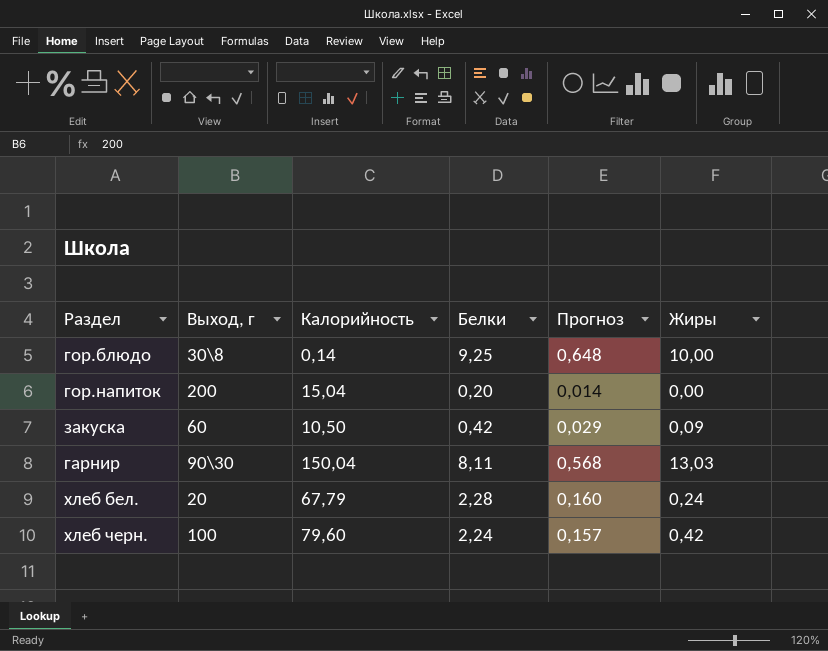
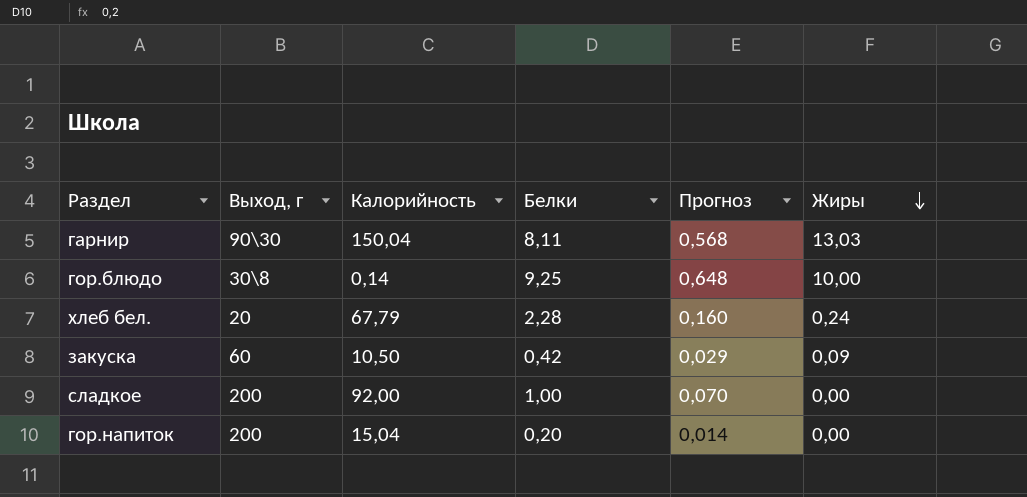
row order: none -> Жиры descending
row хлеб черн.: 100 | 79,60 | 2,24 | 0,157 | 0,42 -> none
row сладкое: none -> 200 | 92,00 | 1,00 | 0,070 | 0,00

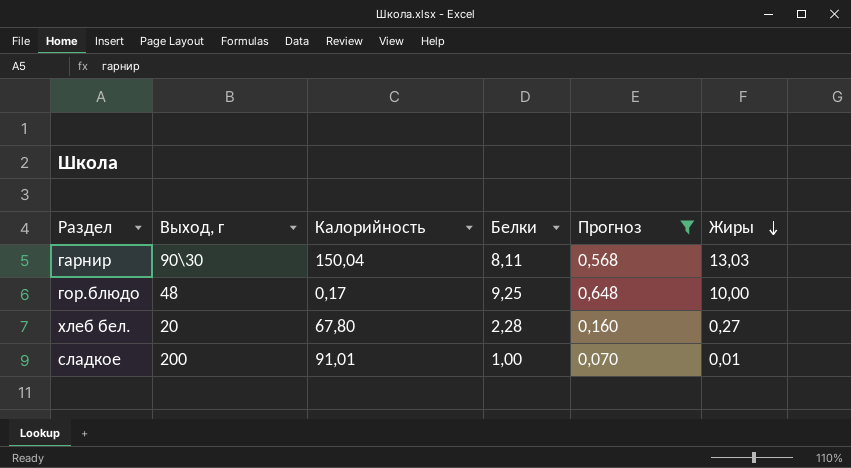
filter: none -> Прогноз >= 0,070
гор.блюдо | Выход, г: 30\8 -> 48
гор.блюдо | Калорийность: 0,14 -> 0,17
хлеб бел. | Калорийность: 67,79 -> 67,80
хлеб бел. | Жиры: 0,24 -> 0,27
сладкое | Калорийность: 92,00 -> 91,01
сладкое | Жиры: 0,00 -> 0,01

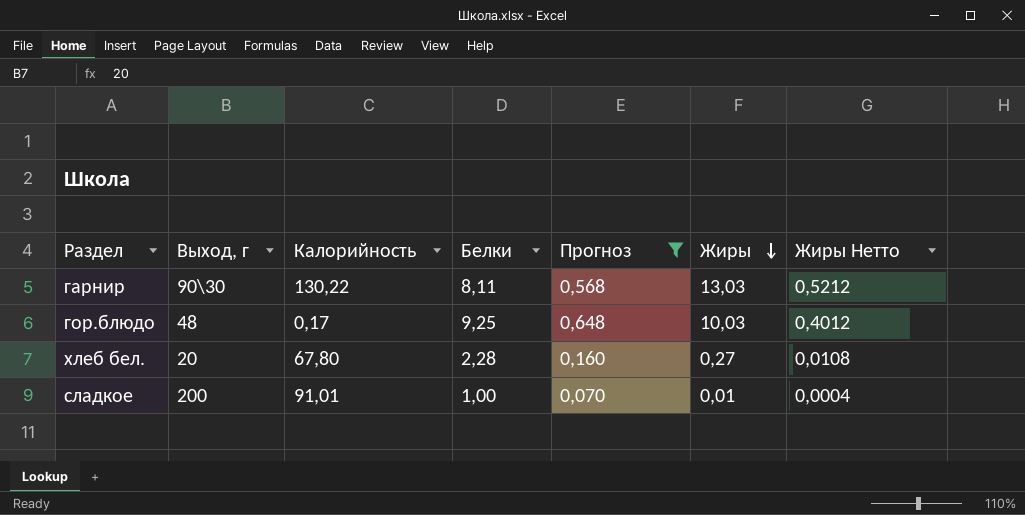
column Жиры Нетто | formula: none -> [Жиры] * 0,04
гарнир | Калорийность: 150,04 -> 130,22
гор.блюдо | Жиры: 10,00 -> 10,03

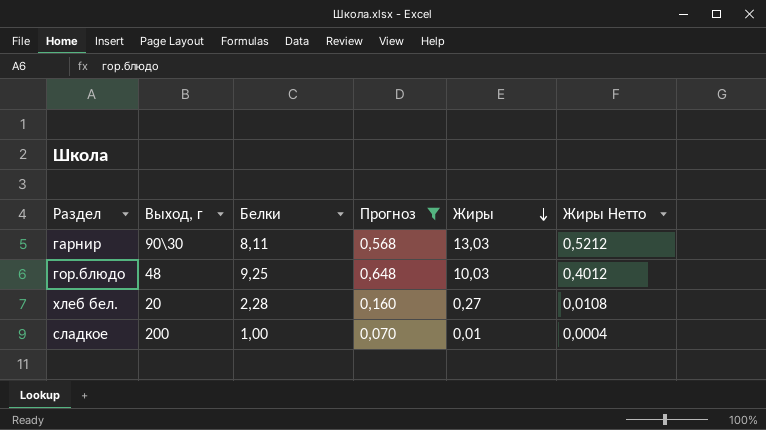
column Калорийность | position: 3 -> none

